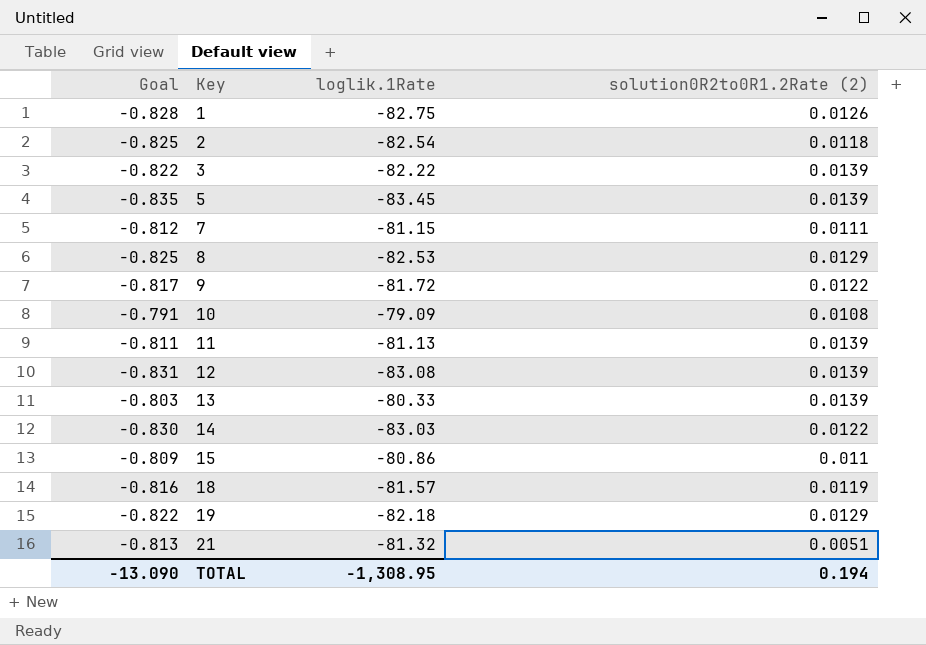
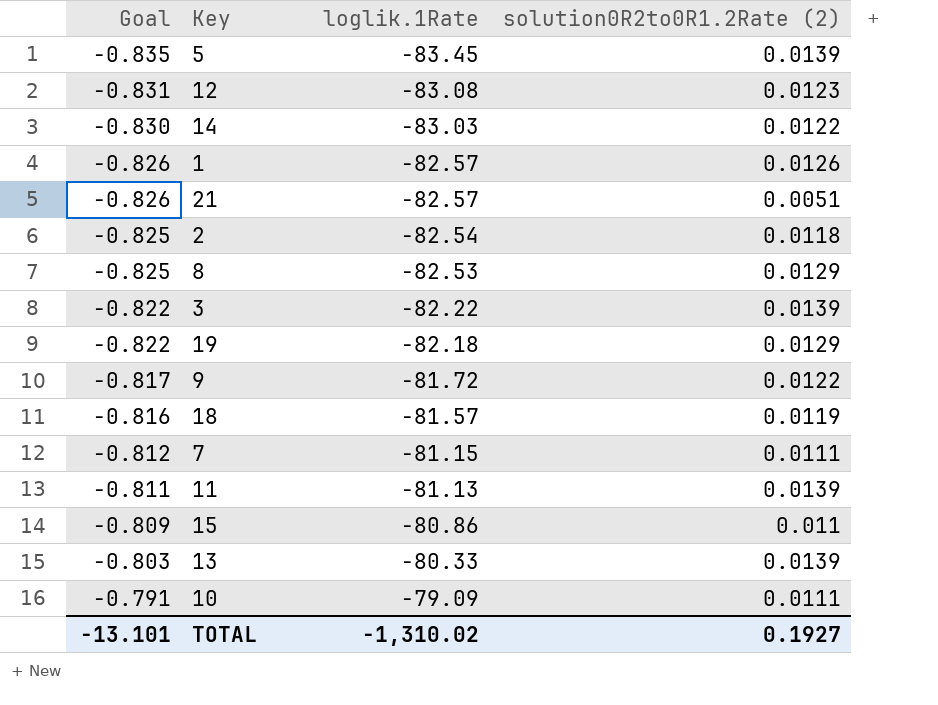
row order: Key ascending -> Goal ascending
12 | solution0R2to0R1.2Rate (2): 0.0139 -> 0.0123
1 | Goal: -0.828 -> -0.826
1 | loglik.1Rate: -82.75 -> -82.57
21 | Goal: -0.813 -> -0.826
21 | loglik.1Rate: -81.32 -> -82.57
10 | solution0R2to0R1.2Rate (2): 0.0108 -> 0.0111
TOTAL | Goal: -13.090 -> -13.101
TOTAL | loglik.1Rate: -1,308.95 -> -1,310.02
TOTAL | solution0R2to0R1.2Rate (2): 0.194 -> 0.1927

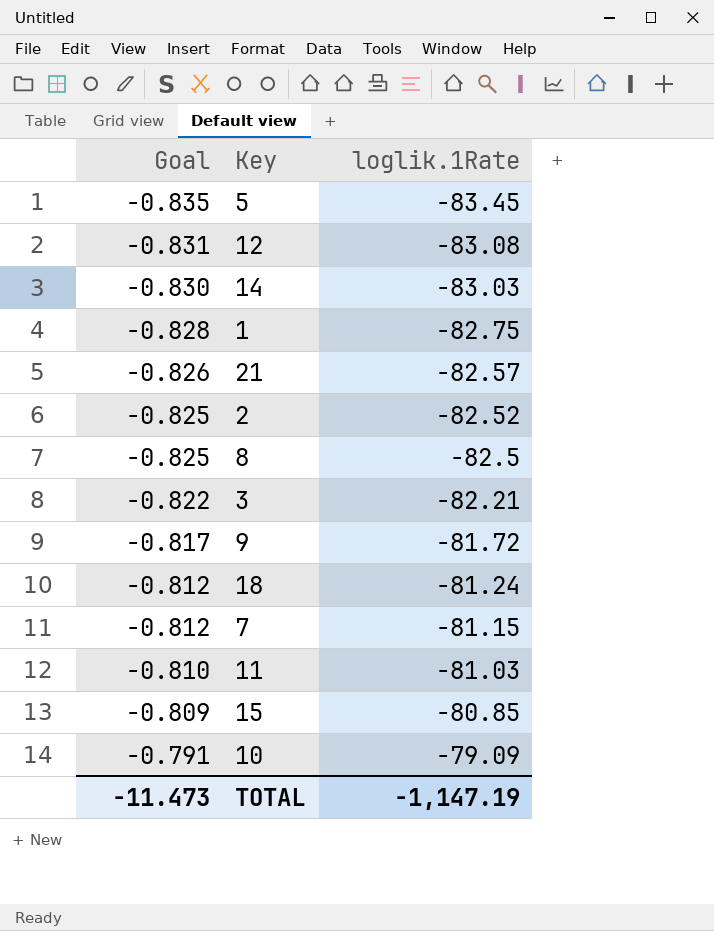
column solution0R2to0R1.2Rate (2) | position: 4 -> none
row 19: -0.822 | -82.18 | 0.0129 -> none
row 13: -0.803 | -80.33 | 0.0139 -> none
1 | Goal: -0.826 -> -0.828
1 | loglik.1Rate: -82.57 -> -82.75
2 | loglik.1Rate: -82.54 -> -82.52
8 | loglik.1Rate: -82.53 -> -82.5
3 | loglik.1Rate: -82.22 -> -82.21
18 | Goal: -0.816 -> -0.812
18 | loglik.1Rate: -81.57 -> -81.24
11 | Goal: -0.811 -> -0.810
11 | loglik.1Rate: -81.13 -> -81.03
15 | loglik.1Rate: -80.86 -> -80.85
TOTAL | Goal: -13.101 -> -11.473
TOTAL | loglik.1Rate: -1,310.02 -> -1,147.19

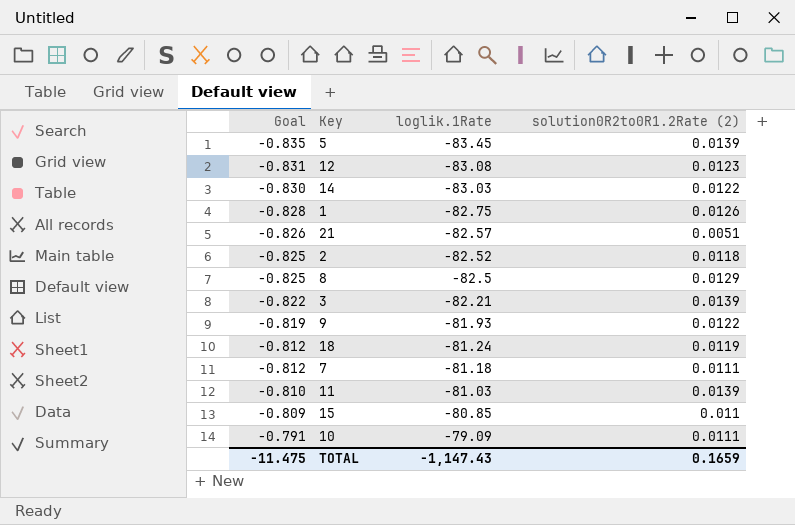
column solution0R2to0R1.2Rate (2) | position: none -> 4
9 | Goal: -0.817 -> -0.819
9 | loglik.1Rate: -81.72 -> -81.93
7 | loglik.1Rate: -81.15 -> -81.18
TOTAL | Goal: -11.473 -> -11.475
TOTAL | loglik.1Rate: -1,147.19 -> -1,147.43

